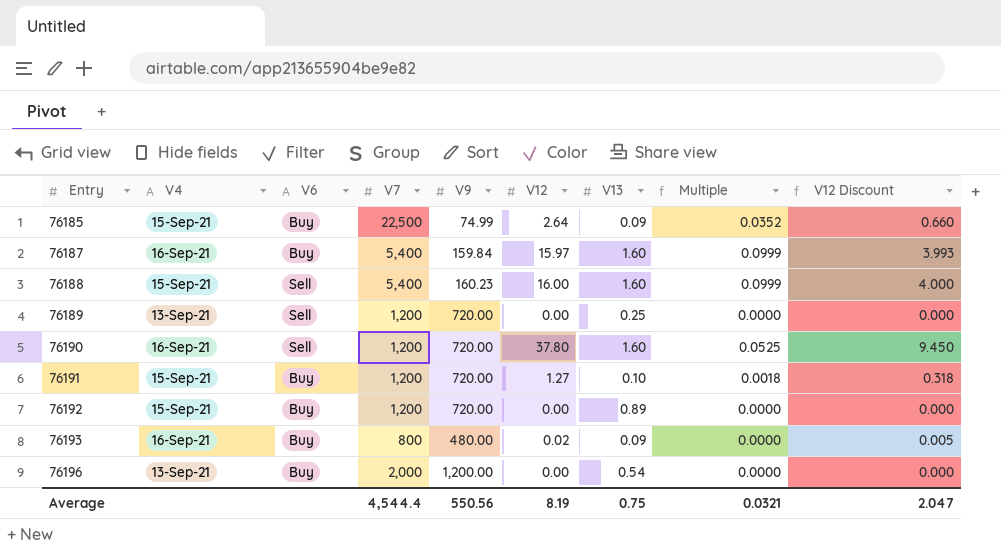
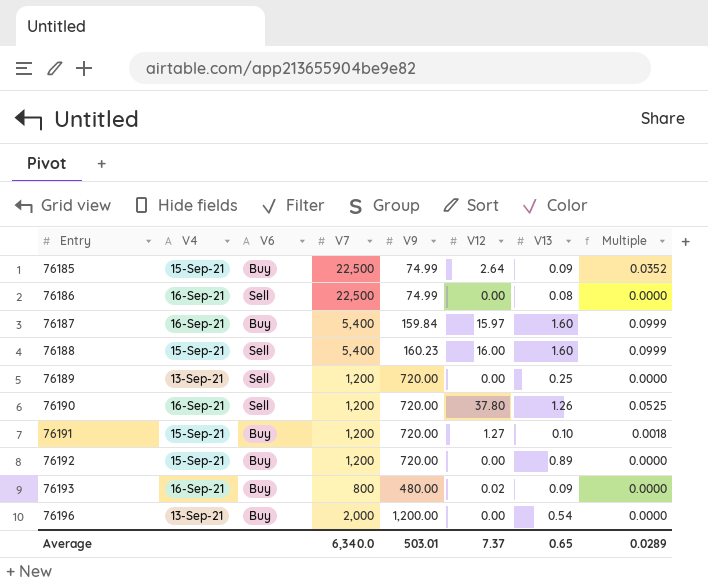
column V12 Discount | formula: [V12] * 0.25 -> none
row 76186: none -> 16-Sep-21 | Sell | 22,500 | 74.99 | 0.00 | 0.08 | 0.0000
76190 | V13: 1.60 -> 1.26
Average | V7: 4,544.4 -> 6,340.0
Average | V9: 550.56 -> 503.01
Average | V12: 8.19 -> 7.37
Average | V13: 0.75 -> 0.65
Average | Multiple: 0.0321 -> 0.0289

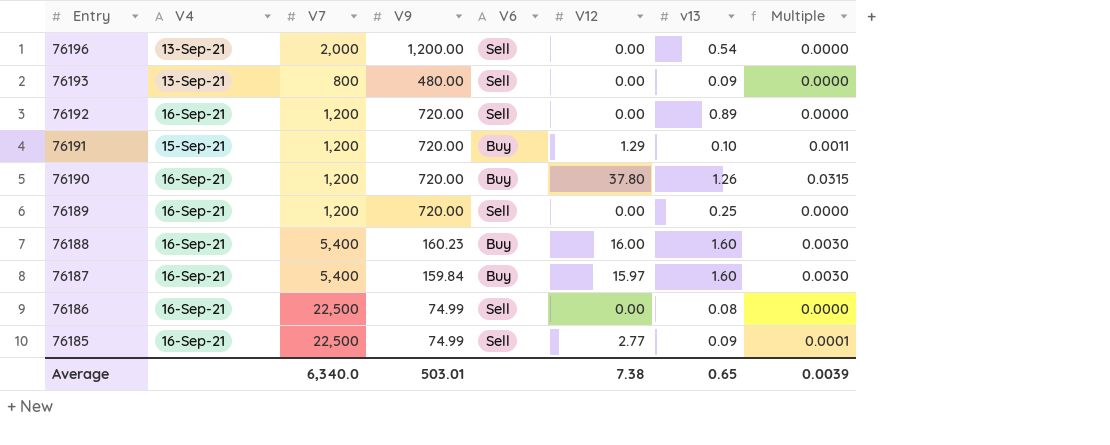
row order: Entry ascending -> Entry descending
column V6 | position: 3 -> 5
column name: V13 -> v13
column Multiple | formula: [V12] / [V9] -> [V12] / [V7]
76196 | V6: Buy -> Sell
76193 | V4: 16-Sep-21 -> 13-Sep-21
76193 | V6: Buy -> Sell
76193 | V12: 0.02 -> 0.00
76192 | V4: 15-Sep-21 -> 16-Sep-21
76192 | V6: Buy -> Sell
76191 | V12: 1.27 -> 1.29
76190 | V6: Sell -> Buy
76189 | V4: 13-Sep-21 -> 16-Sep-21
76188 | V4: 15-Sep-21 -> 16-Sep-21
76188 | V6: Sell -> Buy
76185 | V4: 15-Sep-21 -> 16-Sep-21
76185 | V6: Buy -> Sell
76185 | V12: 2.64 -> 2.77
Average | V12: 7.37 -> 7.38
Average | Multiple: 0.0289 -> 0.0039

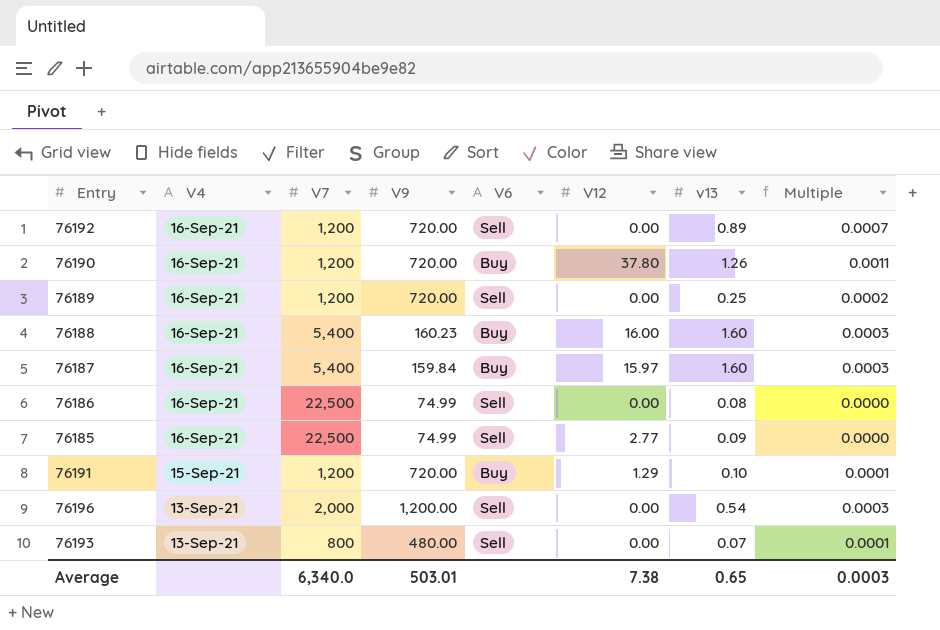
row order: Entry descending -> V4 descending
column Multiple | formula: [V12] / [V7] -> [v13] / [V7]
76193 | v13: 0.09 -> 0.07
Average | Multiple: 0.0039 -> 0.0003

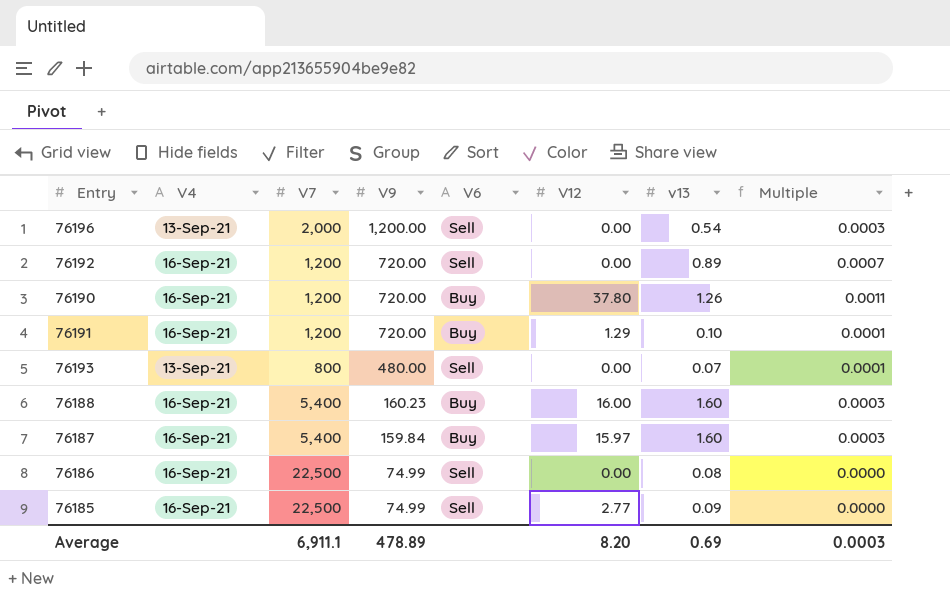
row order: V4 descending -> V9 descending
row 76189: 16-Sep-21 | 1,200 | 720.00 | Sell | 0.00 | 0.25 | 0.0002 -> none
76191 | V4: 15-Sep-21 -> 16-Sep-21
Average | V7: 6,340.0 -> 6,911.1
Average | V9: 503.01 -> 478.89
Average | V12: 7.38 -> 8.20
Average | v13: 0.65 -> 0.69

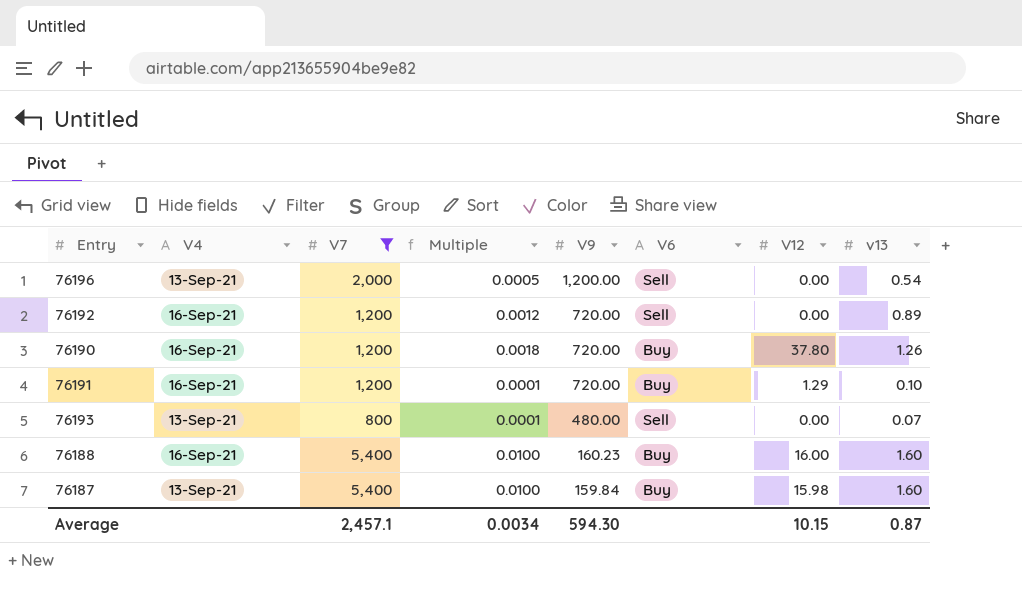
filter: none -> V7 != 22,500
column Multiple | formula: [v13] / [V7] -> [v13] / [V9]
column Multiple | position: 8 -> 4
76187 | V4: 16-Sep-21 -> 13-Sep-21
76187 | V12: 15.97 -> 15.98
Average | V7: 6,911.1 -> 2,457.1
Average | Multiple: 0.0003 -> 0.0034
Average | V9: 478.89 -> 594.30
Average | V12: 8.20 -> 10.15
Average | v13: 0.69 -> 0.87

